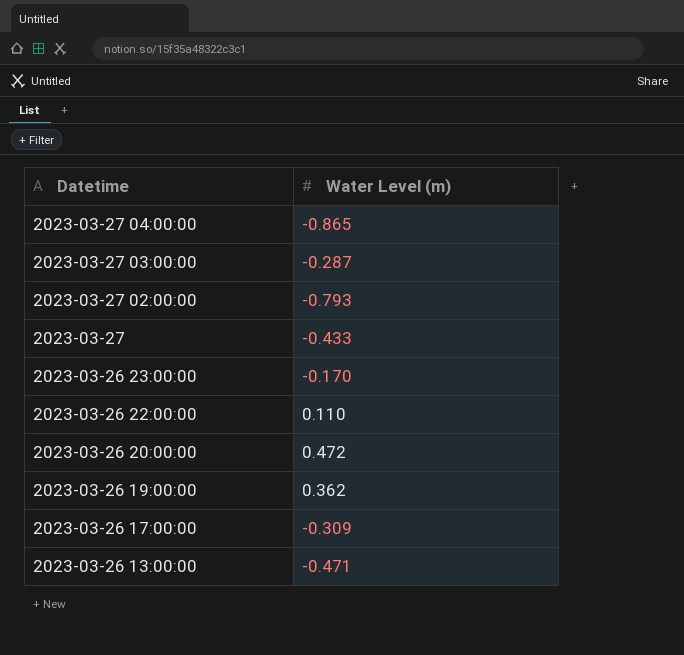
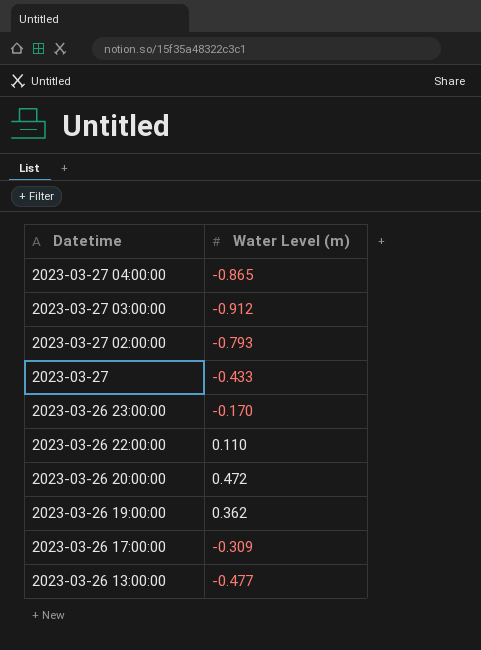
2023-03-27 03:00:00 | Water Level (m): -0.287 -> -0.912
2023-03-26 13:00:00 | Water Level (m): -0.471 -> -0.477

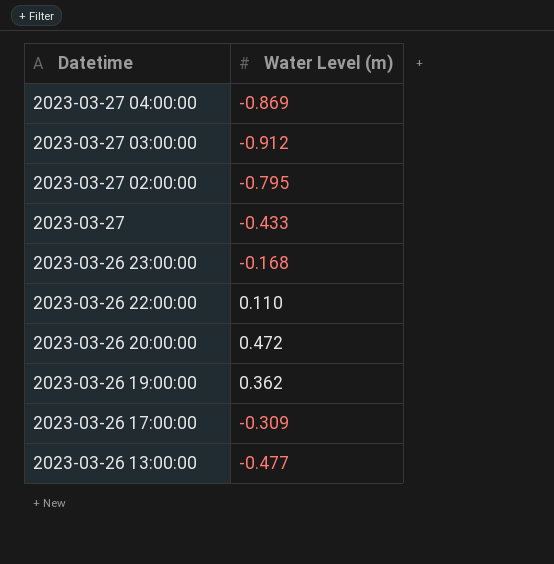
2023-03-27 04:00:00 | Water Level (m): -0.865 -> -0.869
2023-03-27 02:00:00 | Water Level (m): -0.793 -> -0.795
2023-03-26 23:00:00 | Water Level (m): -0.170 -> -0.168

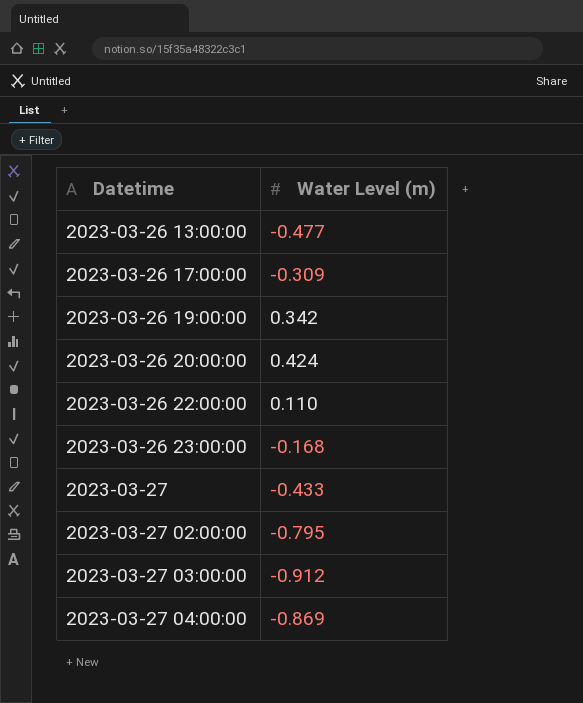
row order: Datetime descending -> Datetime ascending
2023-03-26 19:00:00 | Water Level (m): 0.362 -> 0.342
2023-03-26 20:00:00 | Water Level (m): 0.472 -> 0.424

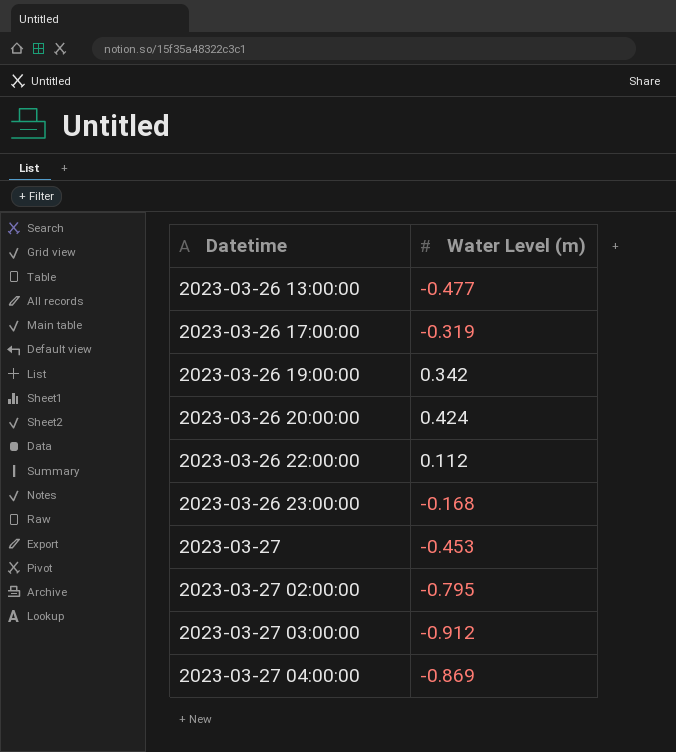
2023-03-26 17:00:00 | Water Level (m): -0.309 -> -0.319
2023-03-26 22:00:00 | Water Level (m): 0.110 -> 0.112
2023-03-27 | Water Level (m): -0.433 -> -0.453

